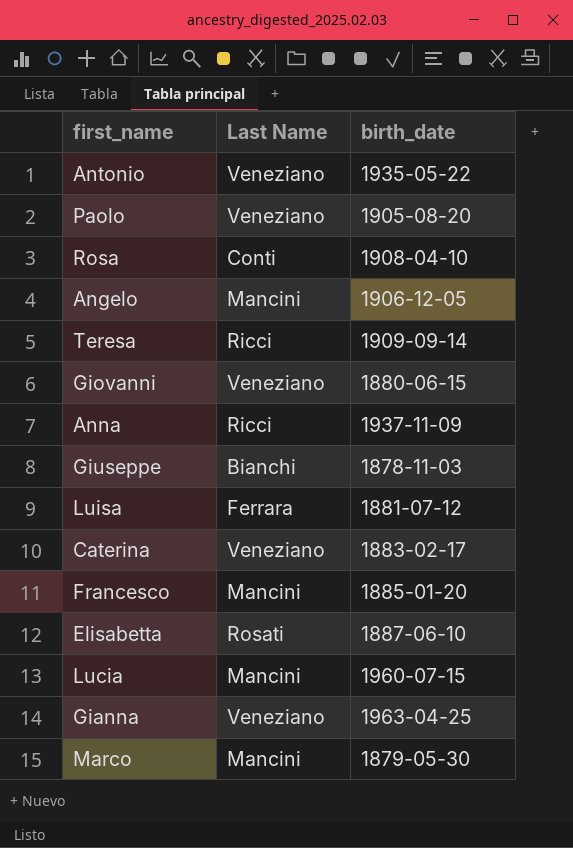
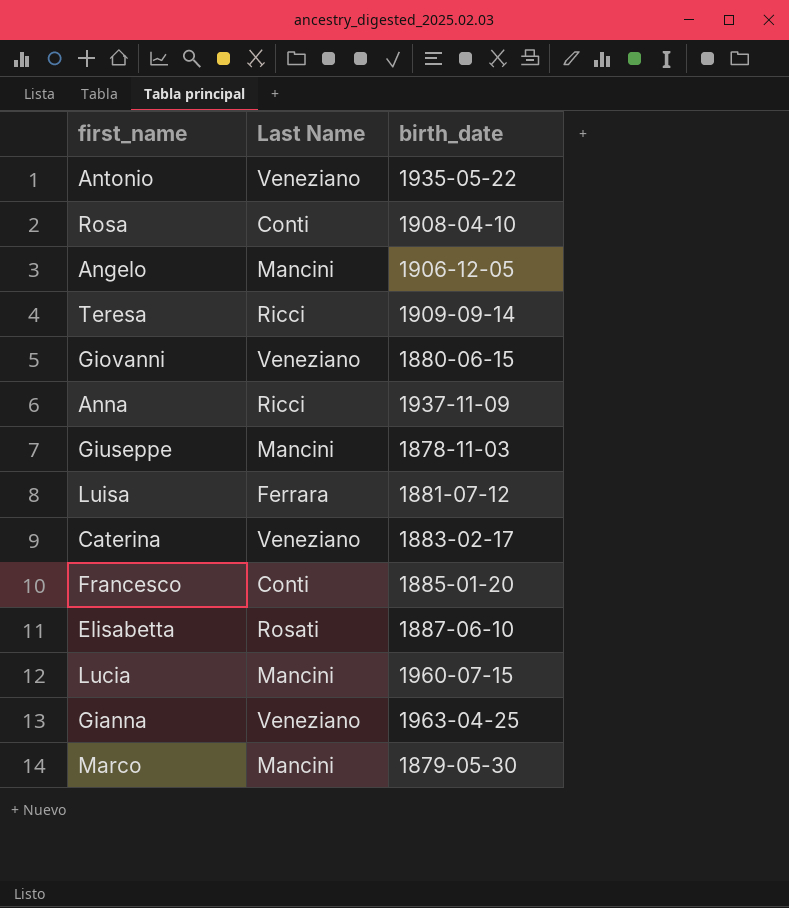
row Paolo: Veneziano | 1905-08-20 -> none
Giuseppe | Last Name: Bianchi -> Mancini
Francesco | Last Name: Mancini -> Conti

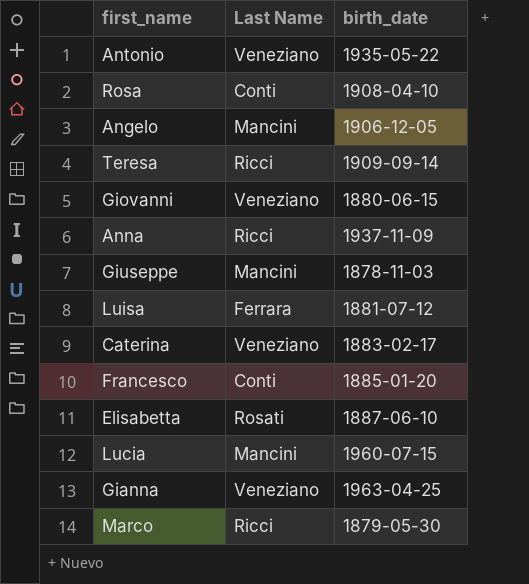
Marco | Last Name: Mancini -> Ricci

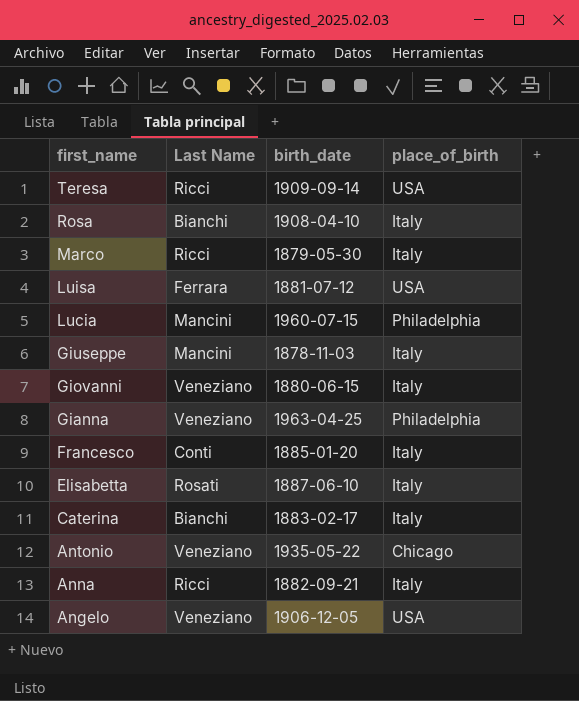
row order: none -> first_name descending
column place_of_birth | position: none -> 4
Rosa | Last Name: Conti -> Bianchi
Caterina | Last Name: Veneziano -> Bianchi
Anna | birth_date: 1937-11-09 -> 1882-09-21
Angelo | Last Name: Mancini -> Veneziano

